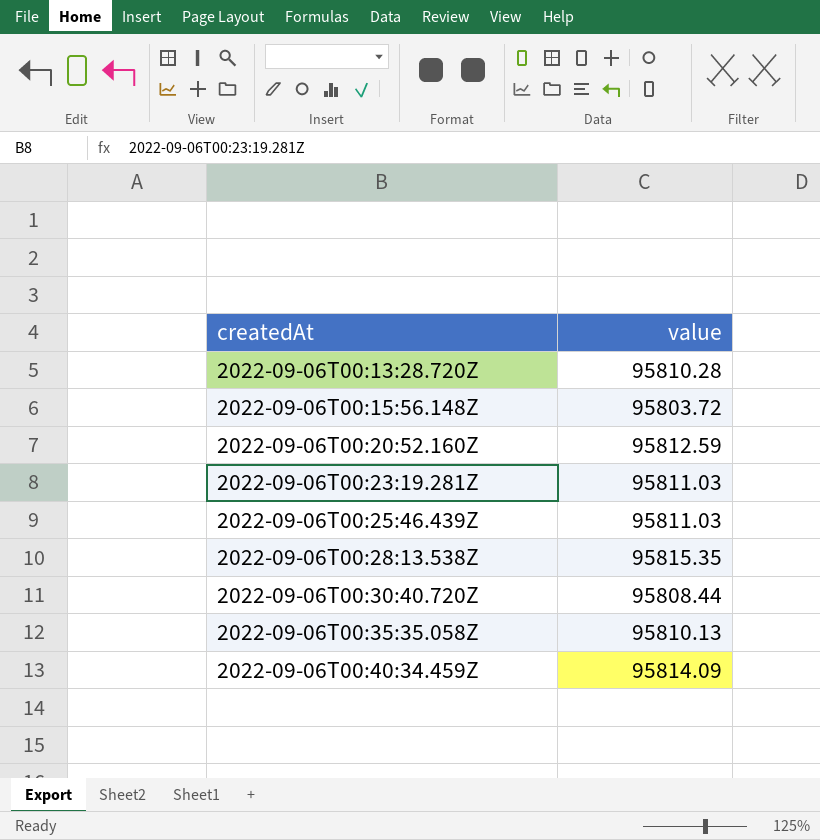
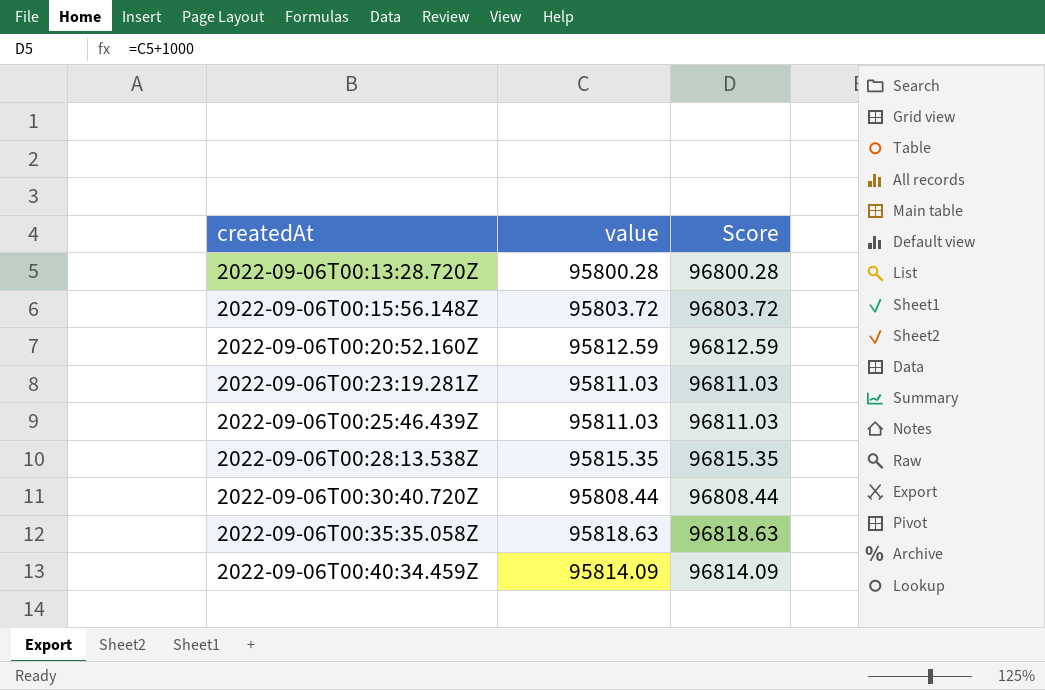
column Score | formula: none -> [value] + 1000
2022-09-06T00:13:28.720Z | value: 95810.28 -> 95800.28
2022-09-06T00:35:35.058Z | value: 95810.13 -> 95818.63

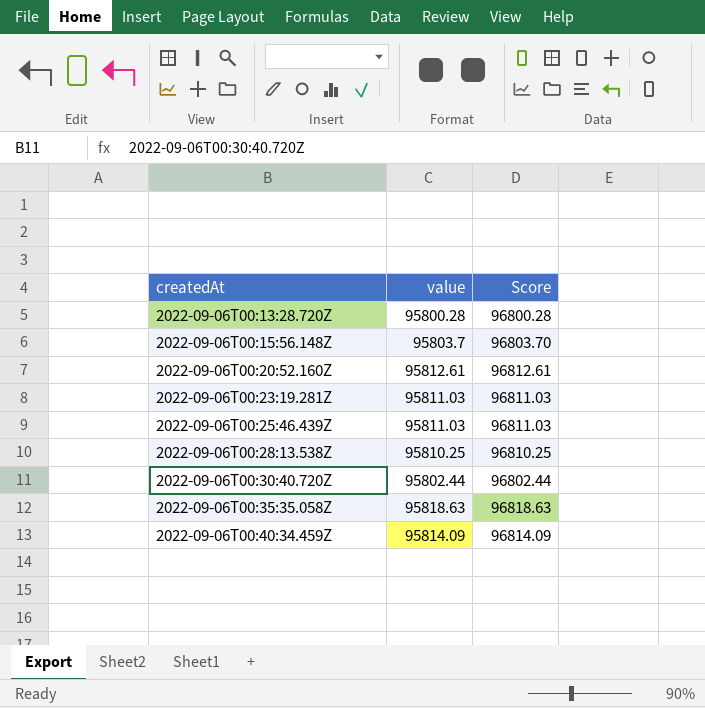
2022-09-06T00:15:56.148Z | value: 95803.72 -> 95803.7
2022-09-06T00:15:56.148Z | Score: 96803.72 -> 96803.70
2022-09-06T00:20:52.160Z | value: 95812.59 -> 95812.61
2022-09-06T00:20:52.160Z | Score: 96812.59 -> 96812.61
2022-09-06T00:28:13.538Z | value: 95815.35 -> 95810.25
2022-09-06T00:28:13.538Z | Score: 96815.35 -> 96810.25
2022-09-06T00:30:40.720Z | value: 95808.44 -> 95802.44
2022-09-06T00:30:40.720Z | Score: 96808.44 -> 96802.44

